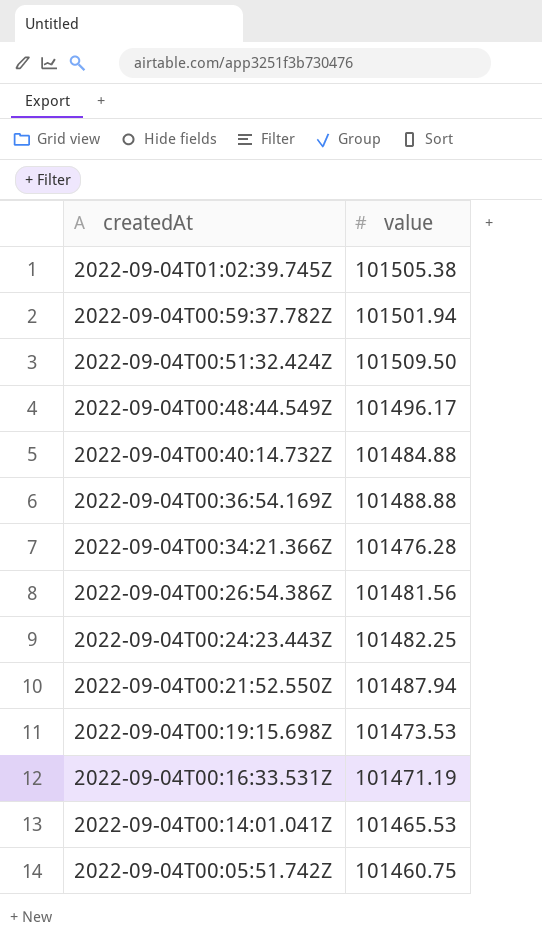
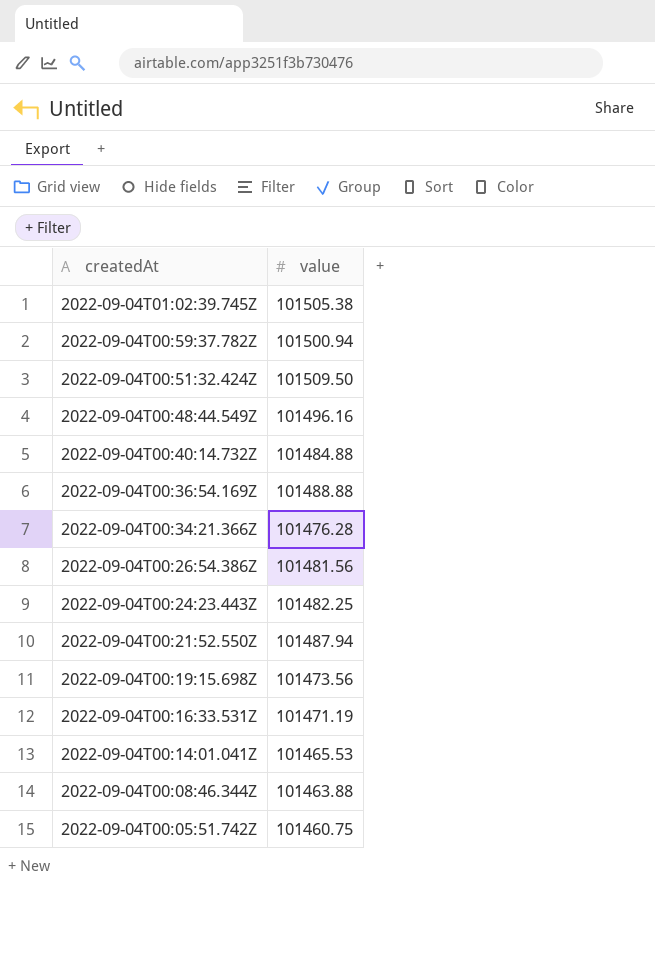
2022-09-04T00:59:37.782Z | value: 101501.94 -> 101500.94
2022-09-04T00:48:44.549Z | value: 101496.17 -> 101496.16
2022-09-04T00:19:15.698Z | value: 101473.53 -> 101473.56
row 2022-09-04T00:08:46.344Z: none -> 101463.88

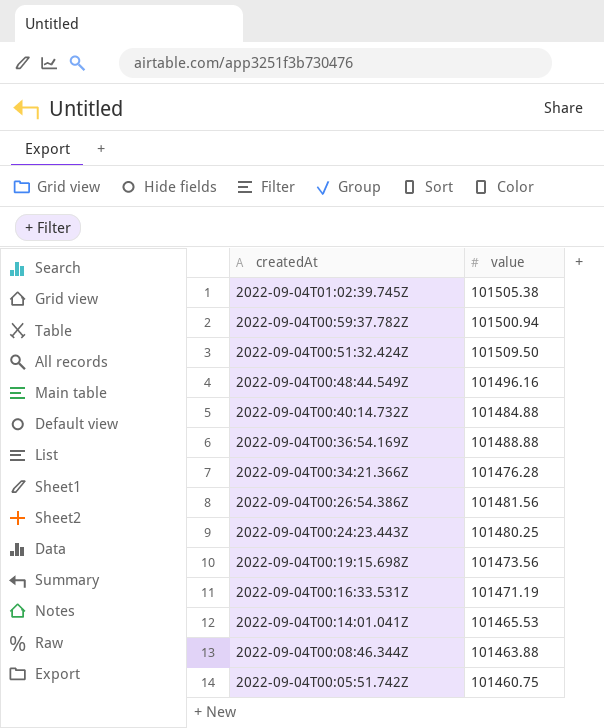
row 2022-09-04T00:21:52.550Z: 101487.94 -> none
2022-09-04T00:24:23.443Z | value: 101482.25 -> 101480.25

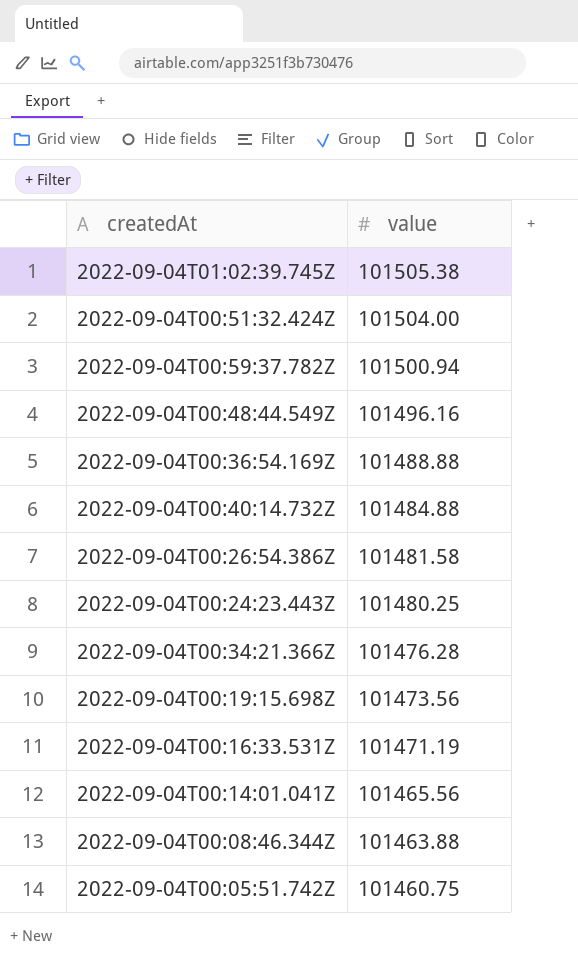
row order: createdAt descending -> value descending
2022-09-04T00:51:32.424Z | value: 101509.50 -> 101504.00
2022-09-04T00:26:54.386Z | value: 101481.56 -> 101481.58
2022-09-04T00:14:01.041Z | value: 101465.53 -> 101465.56

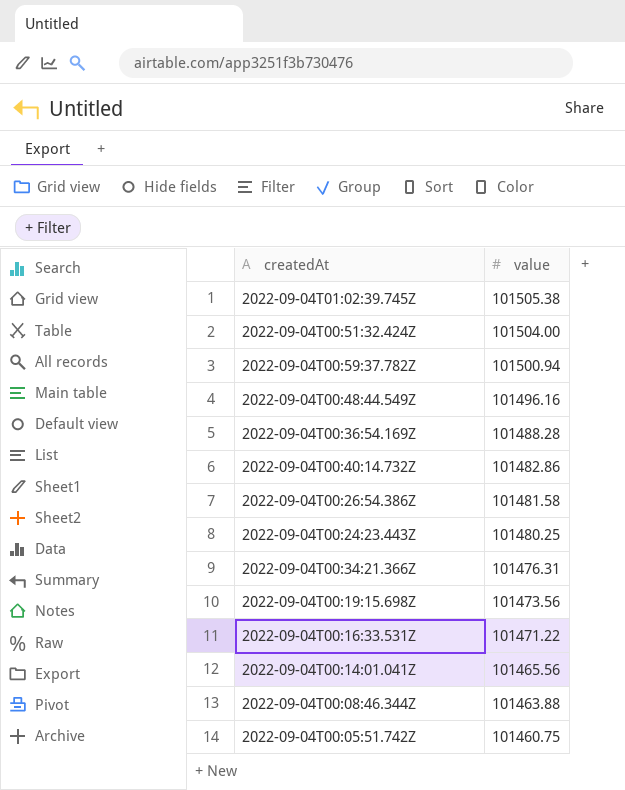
2022-09-04T00:36:54.169Z | value: 101488.88 -> 101488.28
2022-09-04T00:40:14.732Z | value: 101484.88 -> 101482.86
2022-09-04T00:34:21.366Z | value: 101476.28 -> 101476.31
2022-09-04T00:16:33.531Z | value: 101471.19 -> 101471.22

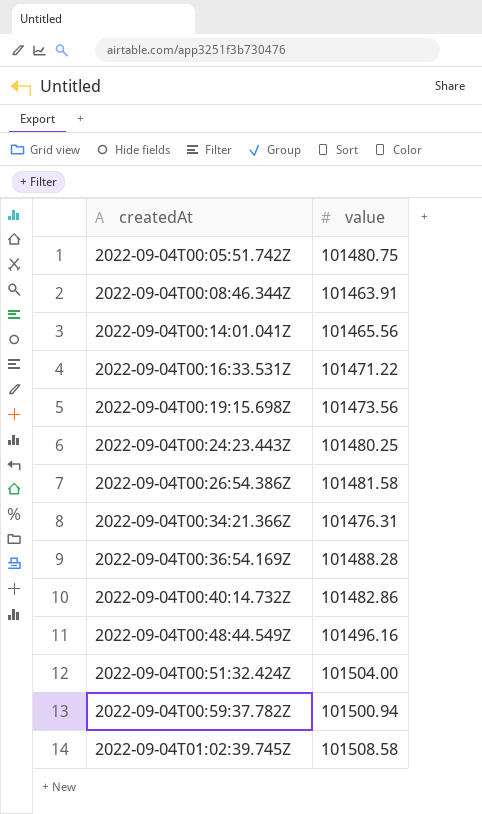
row order: value descending -> createdAt ascending
2022-09-04T00:05:51.742Z | value: 101460.75 -> 101480.75
2022-09-04T00:08:46.344Z | value: 101463.88 -> 101463.91
2022-09-04T01:02:39.745Z | value: 101505.38 -> 101508.58

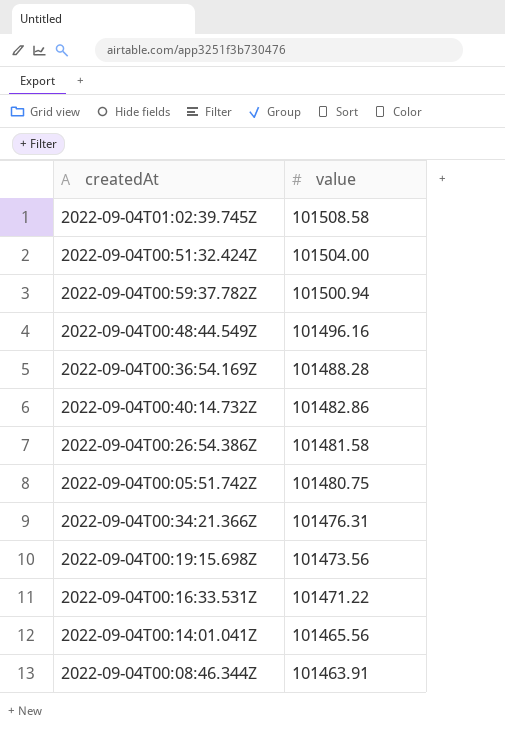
row order: createdAt ascending -> value descending
row 2022-09-04T00:24:23.443Z: 101480.25 -> none

